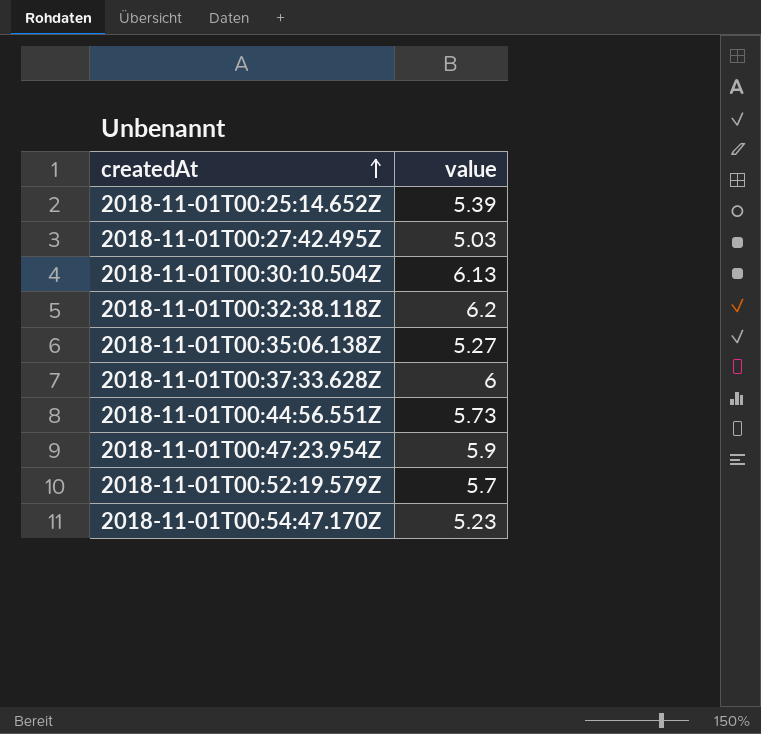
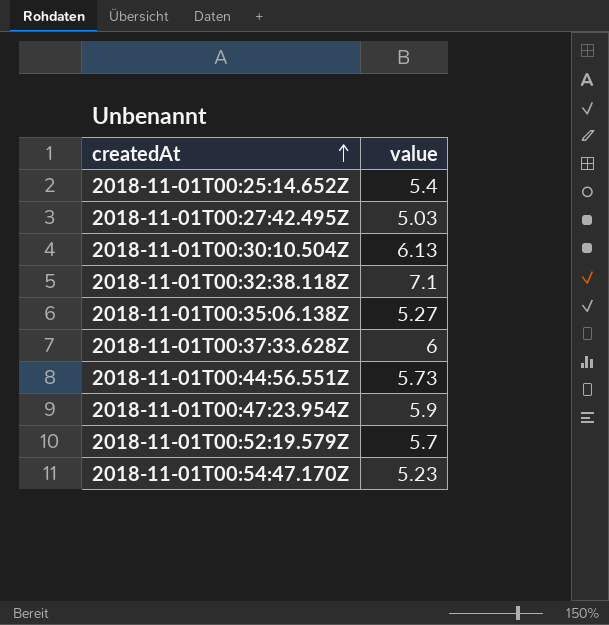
2018-11-01T00:25:14.652Z | value: 5.39 -> 5.4
2018-11-01T00:32:38.118Z | value: 6.2 -> 7.1

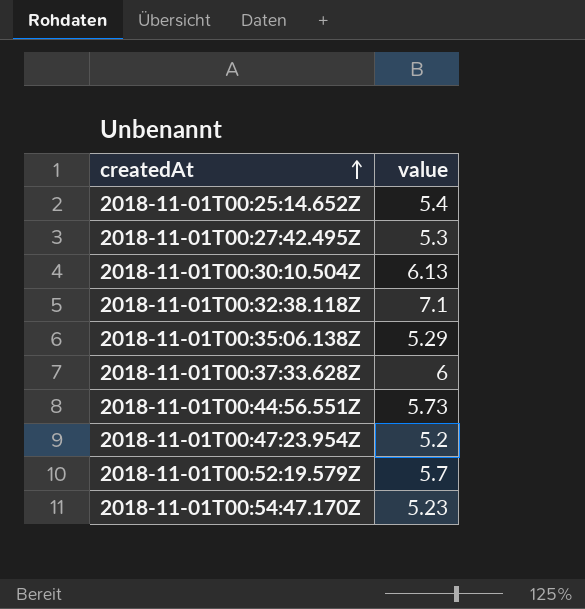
2018-11-01T00:27:42.495Z | value: 5.03 -> 5.3
2018-11-01T00:35:06.138Z | value: 5.27 -> 5.29
2018-11-01T00:47:23.954Z | value: 5.9 -> 5.2

